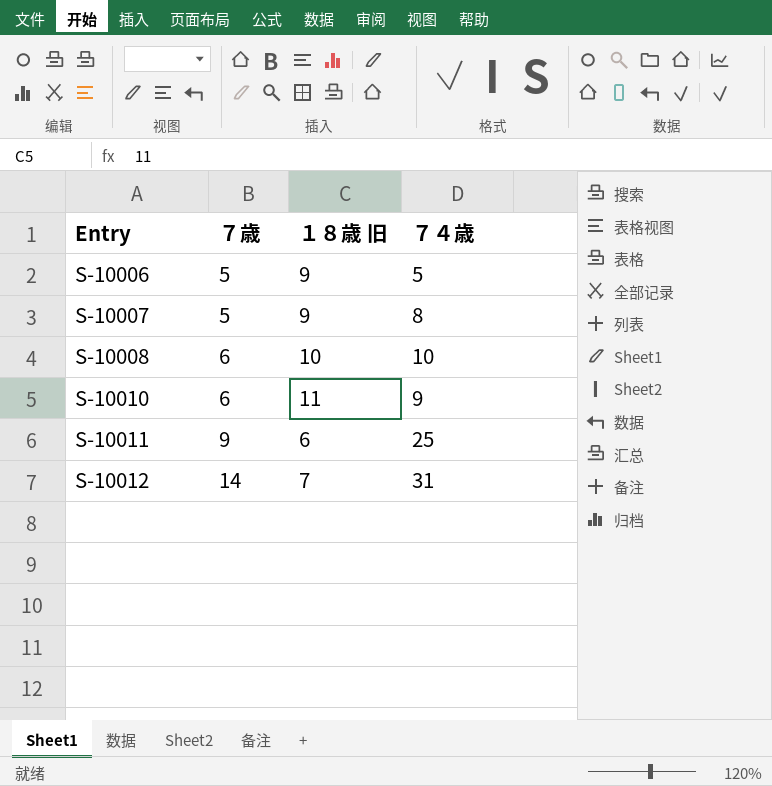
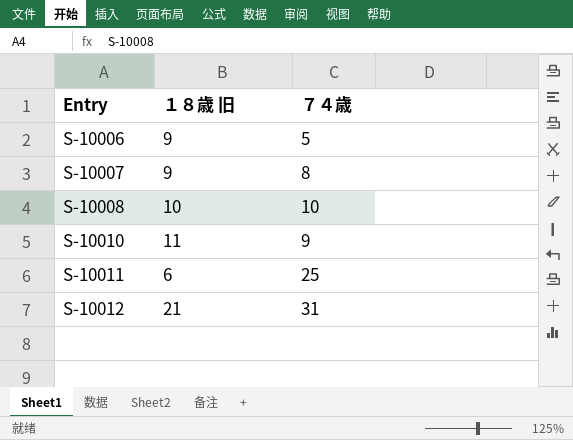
column ７歳 | position: 2 -> none
S-10012 | １８歳 旧: 7 -> 21

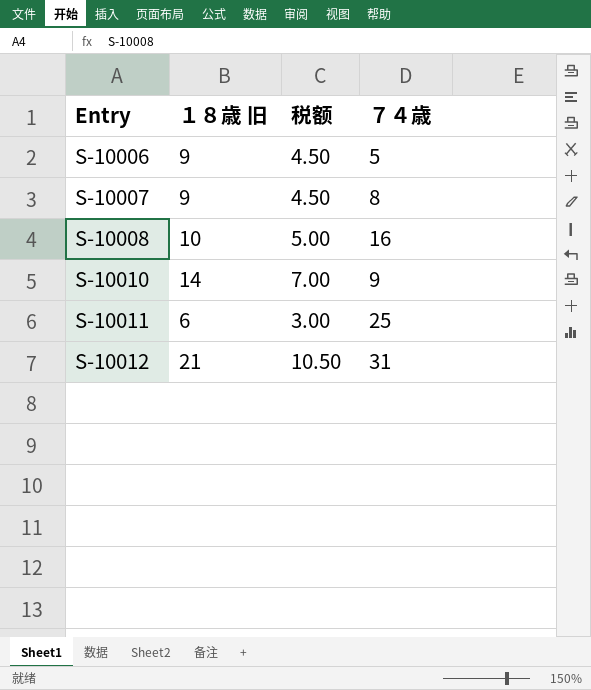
column 税额 | formula: none -> [１８歳 旧] * 0.5
S-10008 | ７４歳: 10 -> 16
S-10010 | １８歳 旧: 11 -> 14

